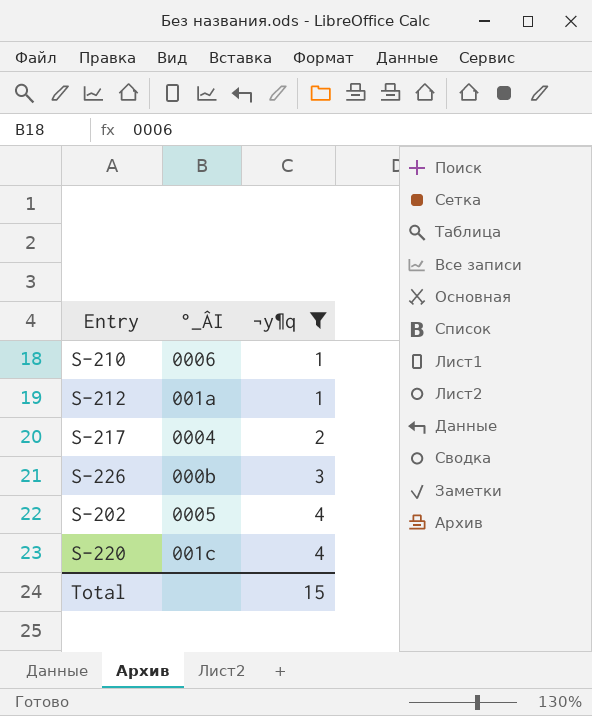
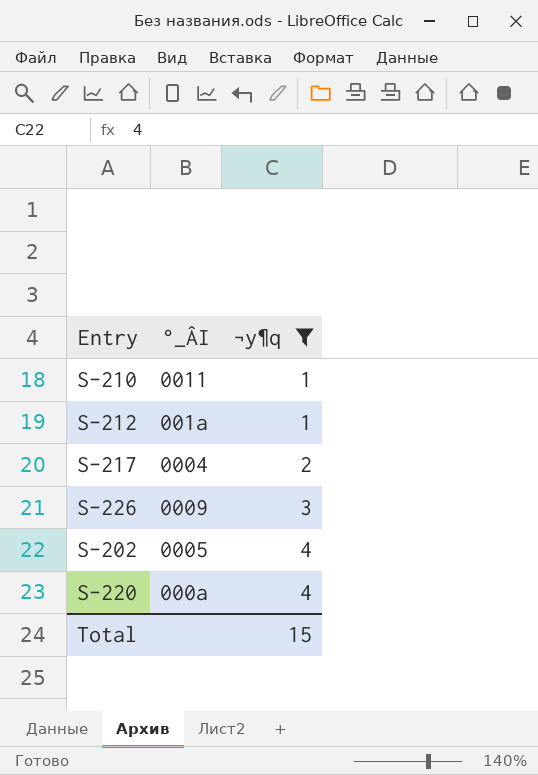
S-210 | °_ÂI: 0006 -> 0011
S-226 | °_ÂI: 000b -> 0009
S-220 | °_ÂI: 001c -> 000a

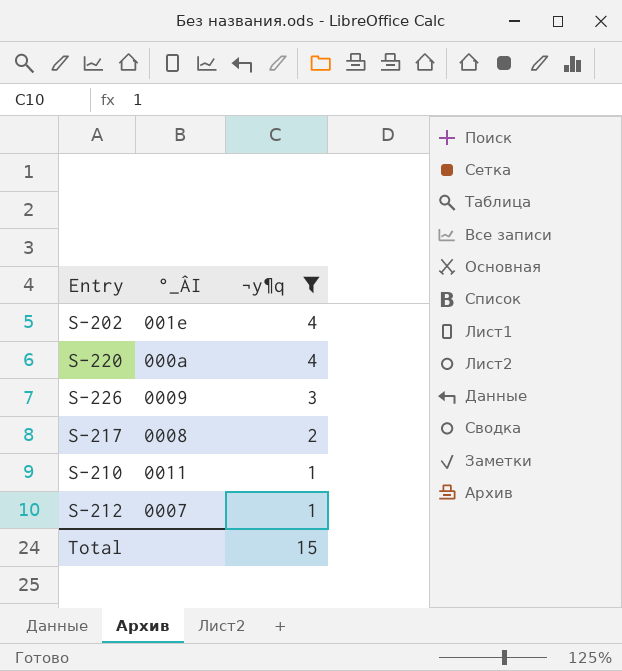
row order: ¬y¶q ascending -> ¬y¶q descending
S-202 | °_ÂI: 0005 -> 001e
S-217 | °_ÂI: 0004 -> 0008
S-212 | °_ÂI: 001a -> 0007

